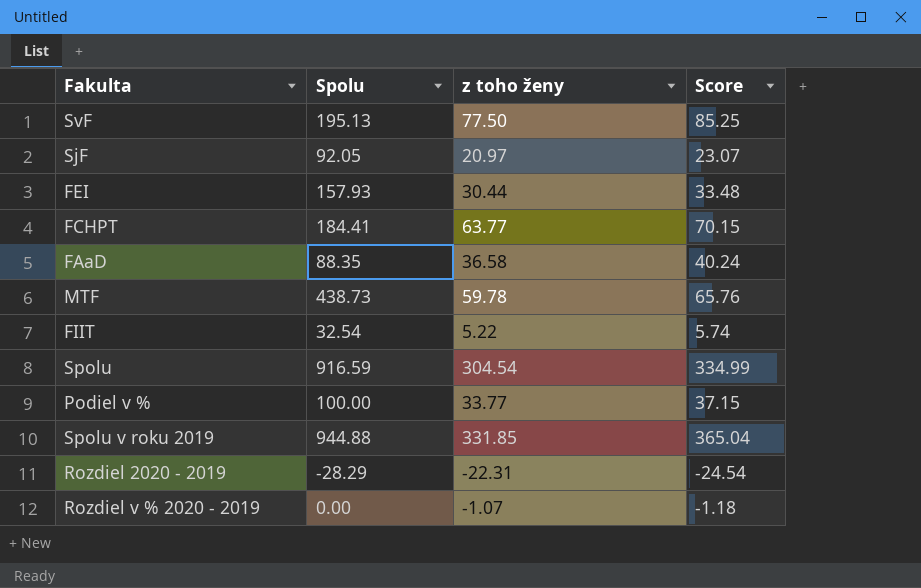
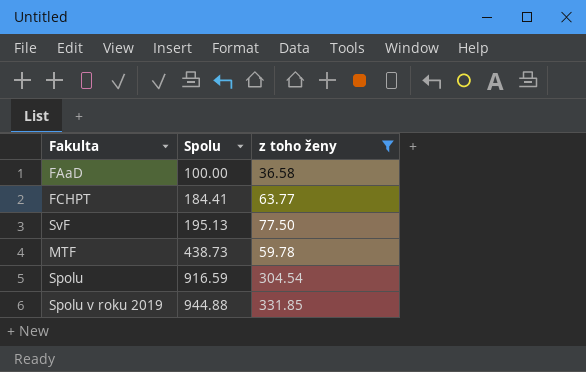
filter: none -> z toho ženy >= 36.58
row order: none -> Spolu ascending
column Score | formula: [z toho ženy] * 1.1 -> none
FAaD | Spolu: 88.35 -> 100.00

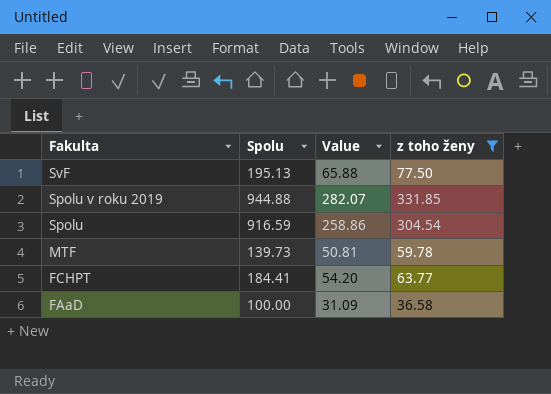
row order: Spolu ascending -> Fakulta descending
column Value | formula: none -> [z toho ženy] * 0.85
MTF | Spolu: 438.73 -> 139.73

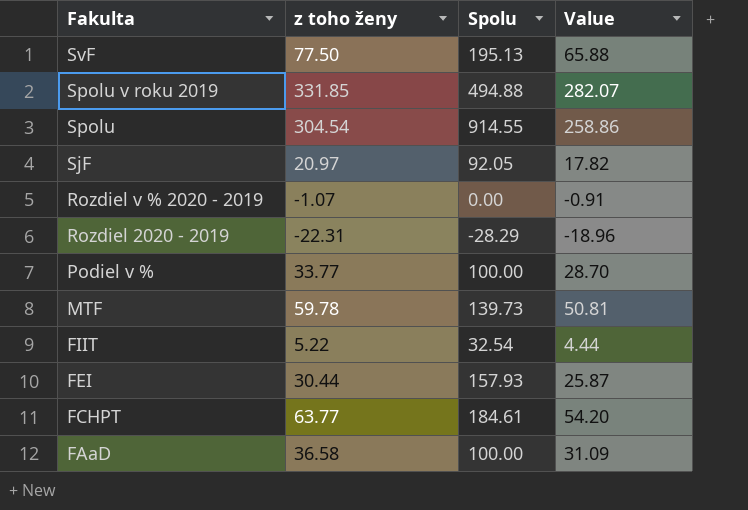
filter: z toho ženy >= 36.58 -> none
column z toho ženy | position: 4 -> 2
Spolu v roku 2019 | Spolu: 944.88 -> 494.88
Spolu | Spolu: 916.59 -> 914.55
FCHPT | Spolu: 184.41 -> 184.61

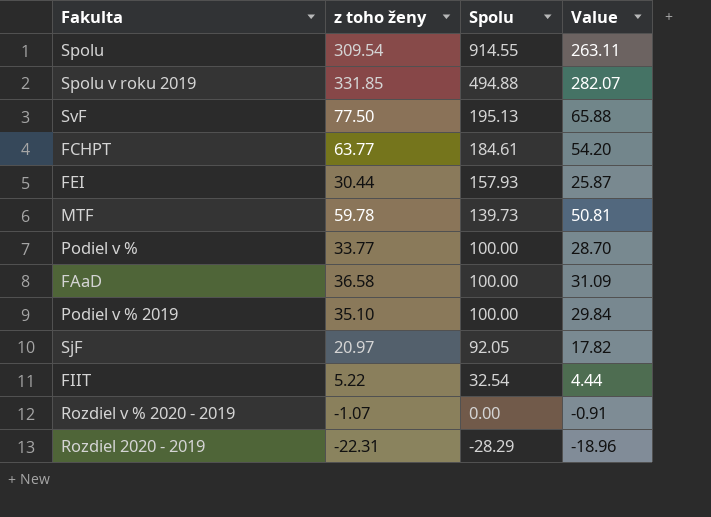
row order: Fakulta descending -> Spolu descending
Spolu | z toho ženy: 304.54 -> 309.54
Spolu | Value: 258.86 -> 263.11
row Podiel v % 2019: none -> 35.10 | 100.00 | 29.84

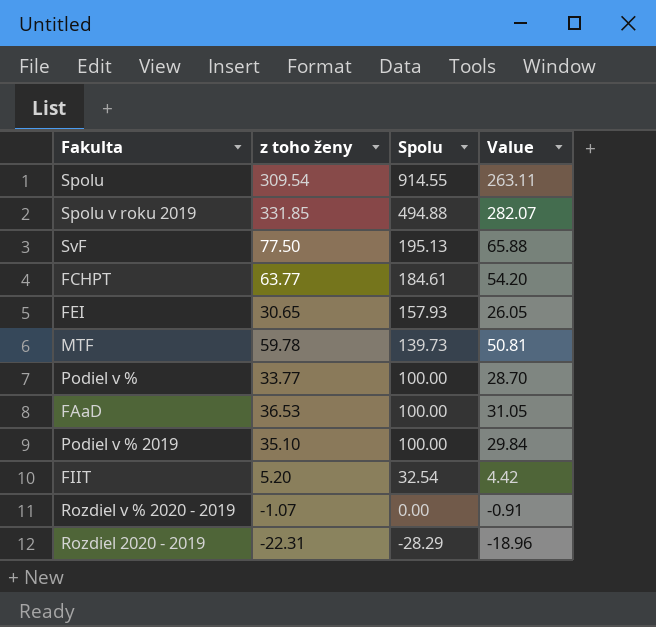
row SjF: 20.97 | 92.05 | 17.82 -> none
FEI | z toho ženy: 30.44 -> 30.65
FEI | Value: 25.87 -> 26.05
FAaD | z toho ženy: 36.58 -> 36.53
FAaD | Value: 31.09 -> 31.05
FIIT | z toho ženy: 5.22 -> 5.20
FIIT | Value: 4.44 -> 4.42

